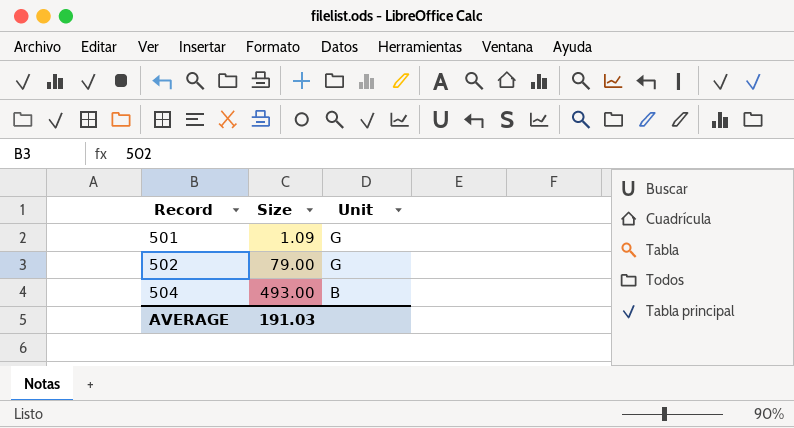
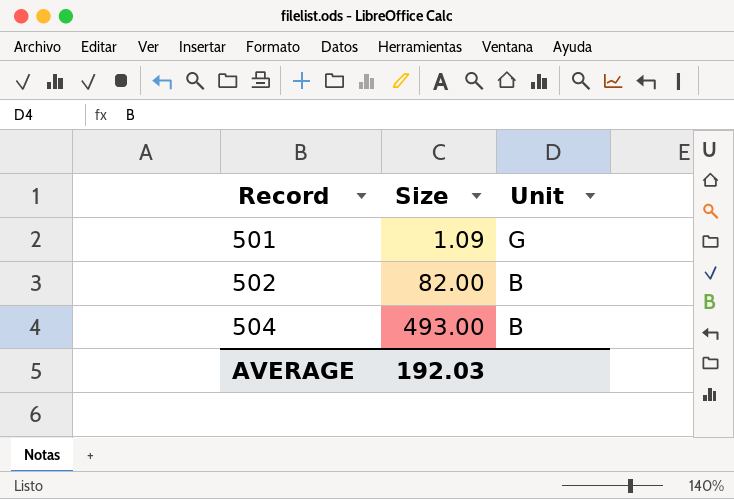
502 | Size: 79.00 -> 82.00
502 | Unit: G -> B
AVERAGE | Size: 191.03 -> 192.03

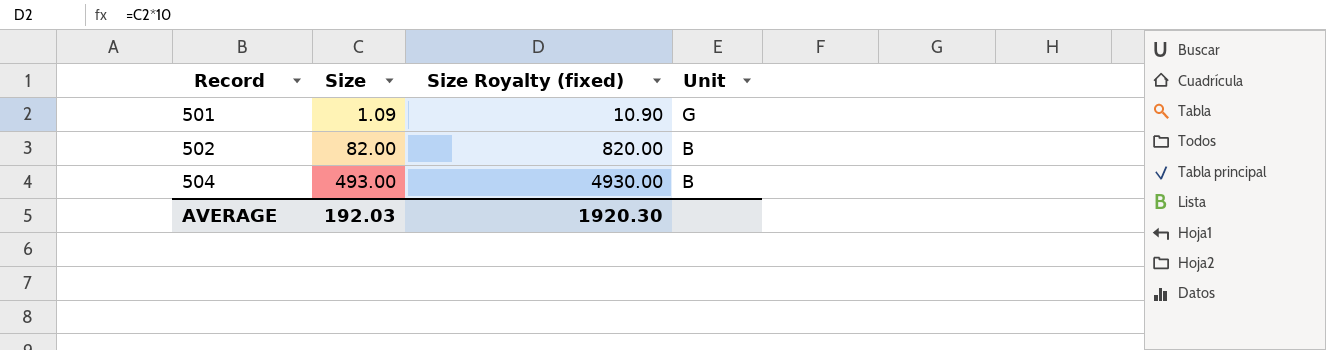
column Size Royalty (fixed) | formula: none -> [Size] * 10

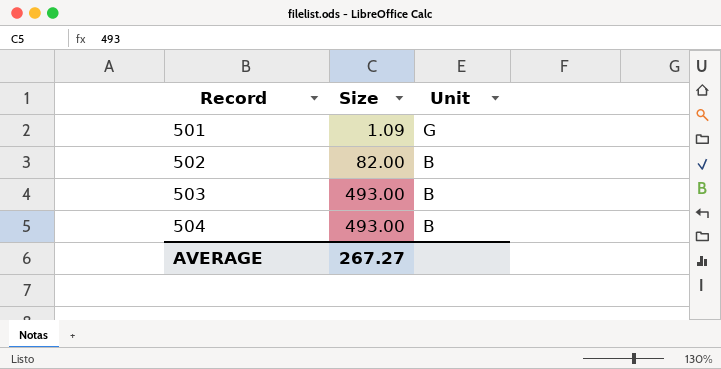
column Size Royalty (fixed) | formula: [Size] * 10 -> none
row 503: none -> 493.00 | B
AVERAGE | Size: 192.03 -> 267.27

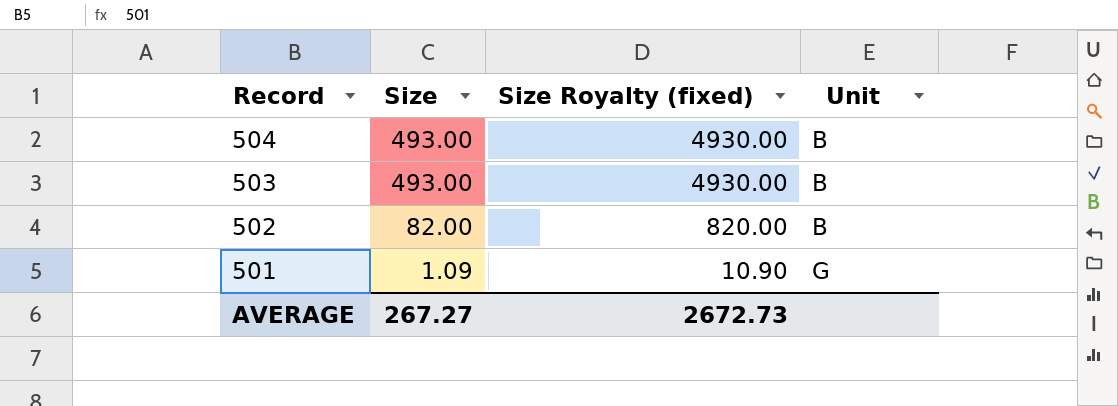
row order: Record ascending -> Record descending
column Size Royalty (fixed) | formula: none -> [Size] * 10

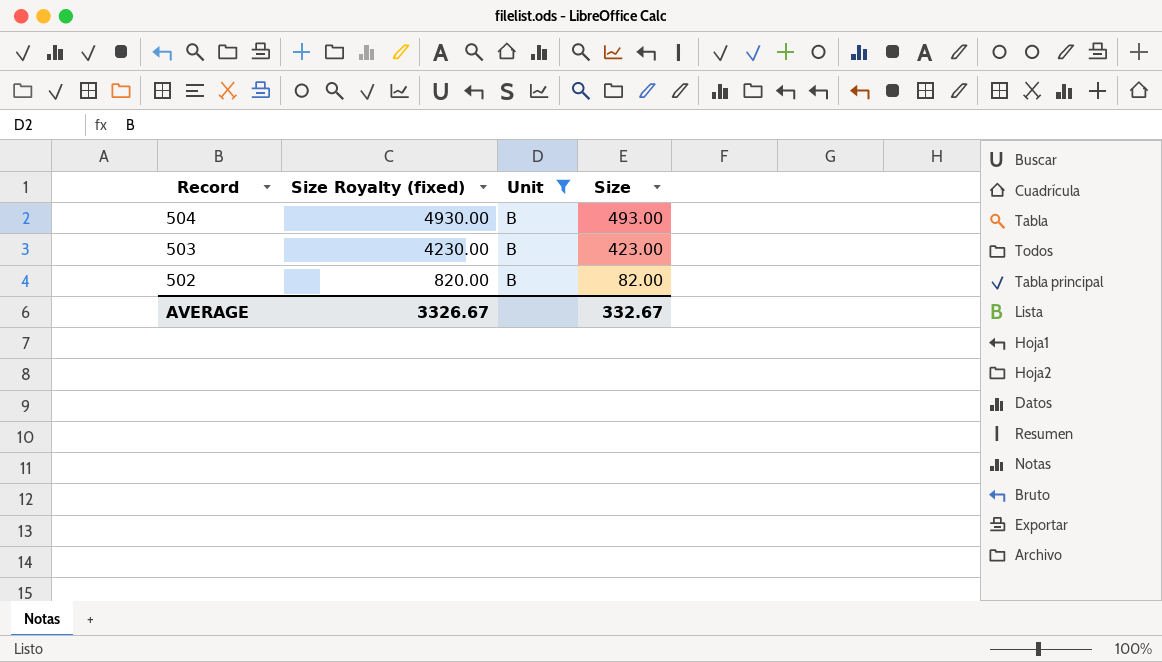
filter: none -> Unit = B
column Size | position: 2 -> 4
503 | Size Royalty (fixed): 4930.00 -> 4230.00
503 | Size: 493.00 -> 423.00
AVERAGE | Size Royalty (fixed): 2672.73 -> 3326.67
AVERAGE | Size: 267.27 -> 332.67

